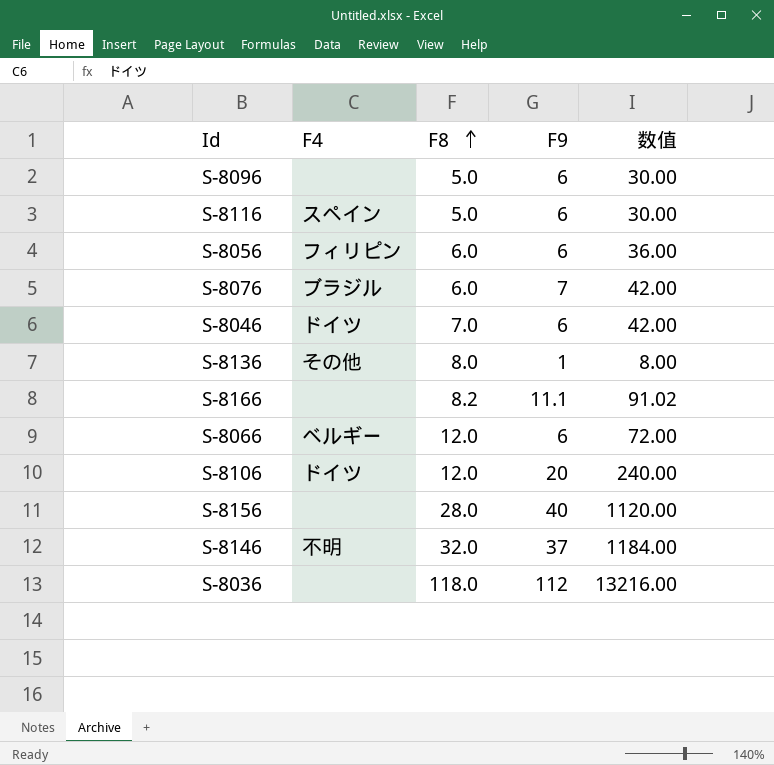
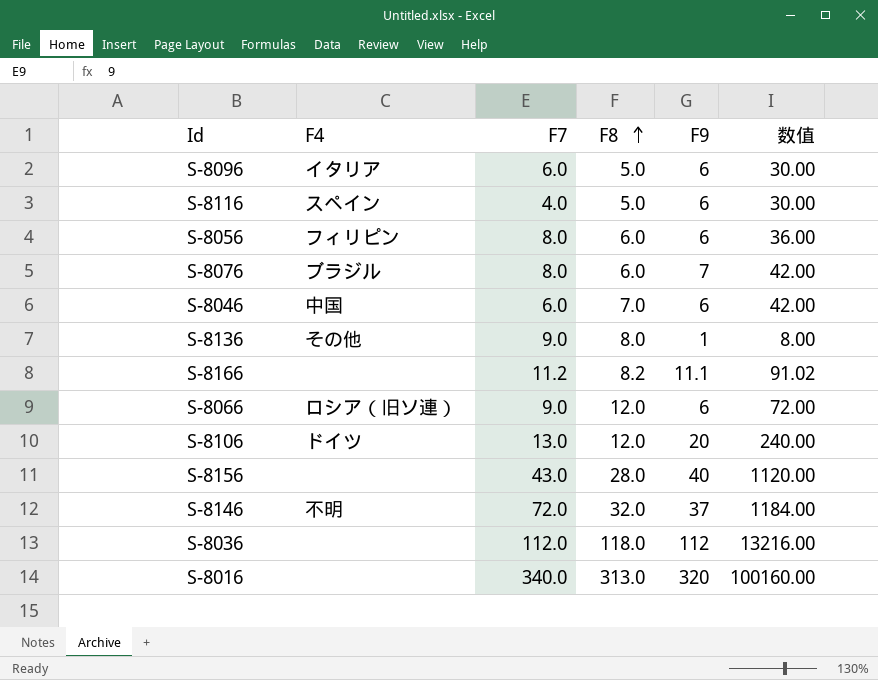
column F7 | position: none -> 3
S-8096 | F4: none -> イタリア
S-8046 | F4: ドイツ -> 中国
S-8066 | F4: ベルギー -> ロシア（旧ソ連）
row S-8016: none -> none | 340.0 | 313.0 | 320 | 100160.00

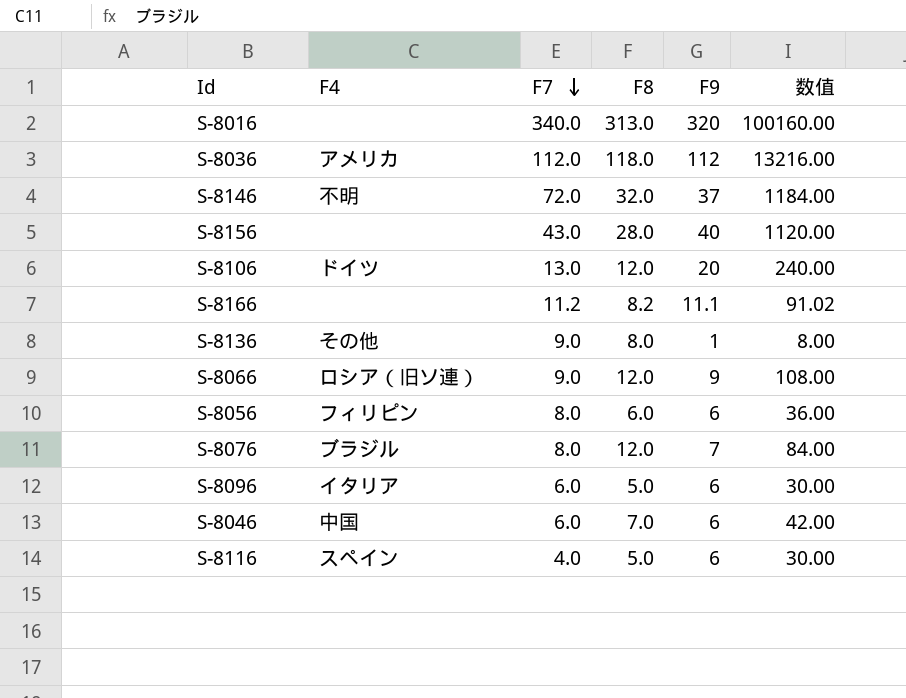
row order: F8 ascending -> F7 descending
S-8036 | F4: none -> アメリカ
S-8066 | F9: 6 -> 9
S-8066 | 数值: 72.00 -> 108.00
S-8076 | F8: 6.0 -> 12.0
S-8076 | 数值: 42.00 -> 84.00

